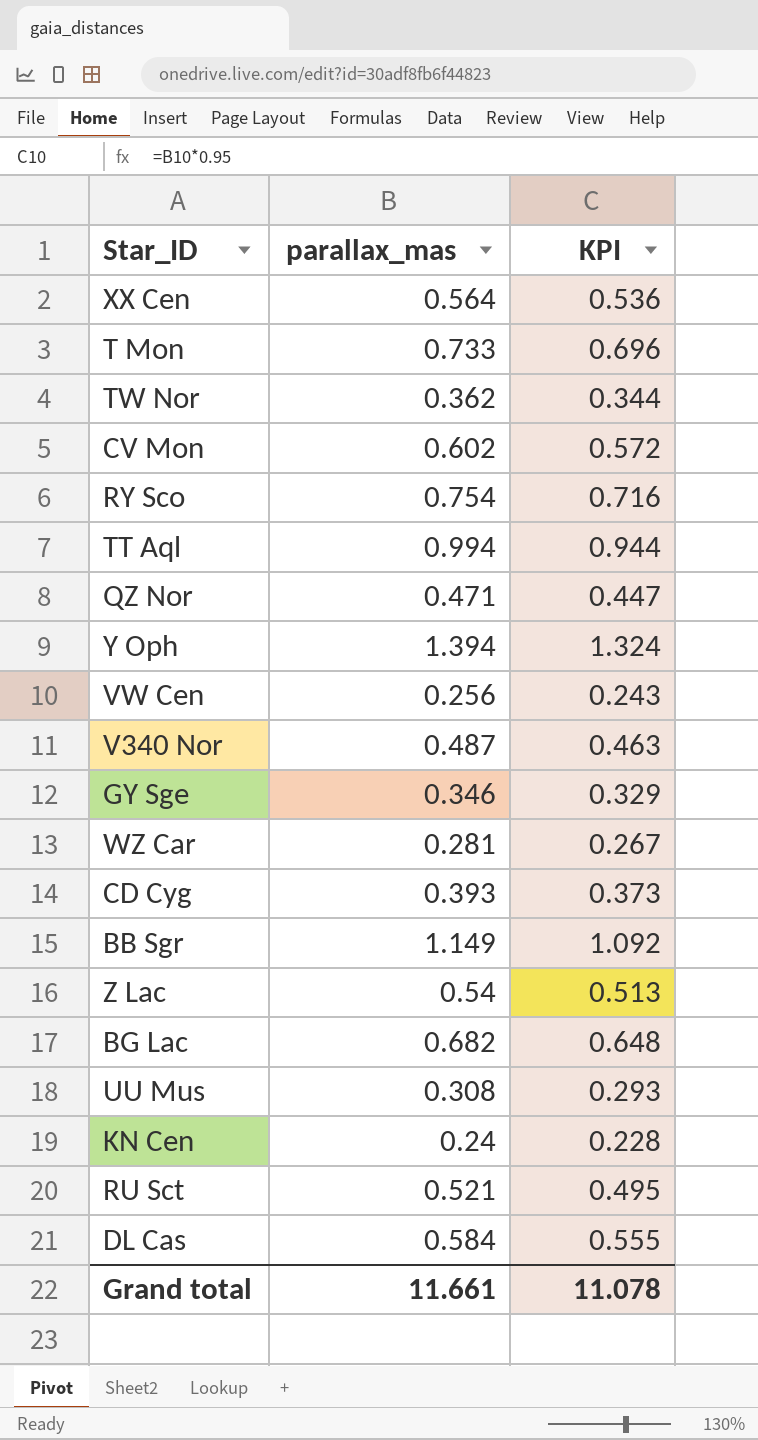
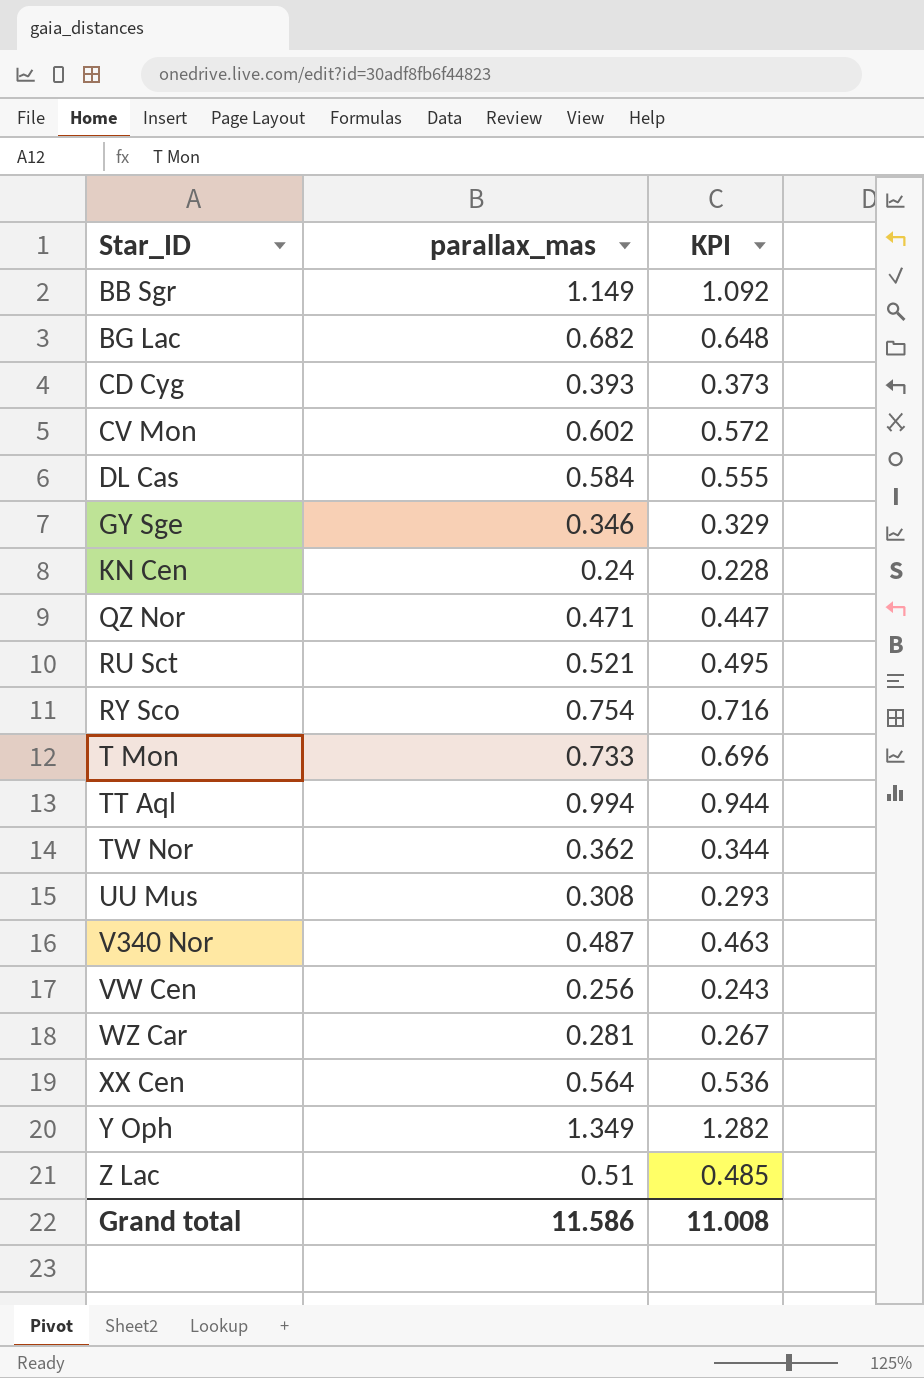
row order: none -> Star_ID ascending
Y Oph | parallax_mas: 1.394 -> 1.349
Y Oph | KPI: 1.324 -> 1.282
Z Lac | parallax_mas: 0.54 -> 0.51
Z Lac | KPI: 0.513 -> 0.485
Grand total | parallax_mas: 11.661 -> 11.586
Grand total | KPI: 11.078 -> 11.008

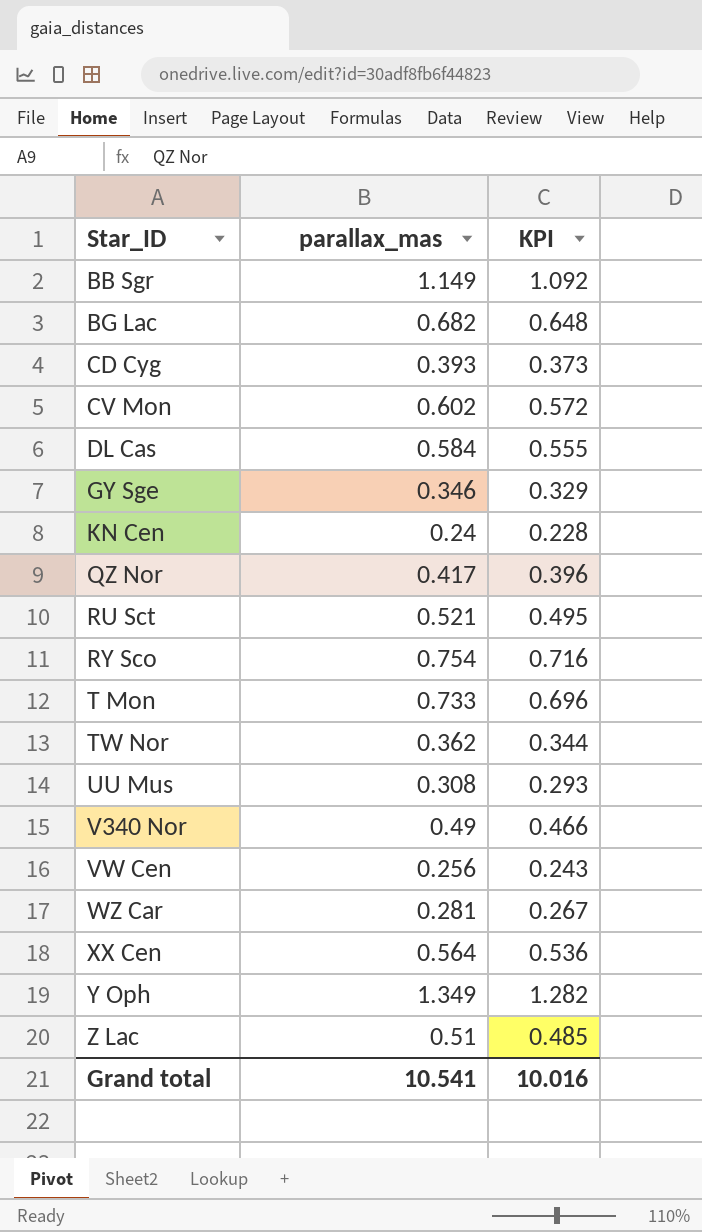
row TT Aql: 0.994 | 0.944 -> none
QZ Nor | parallax_mas: 0.471 -> 0.417
QZ Nor | KPI: 0.447 -> 0.396
V340 Nor | parallax_mas: 0.487 -> 0.49
V340 Nor | KPI: 0.463 -> 0.466
Grand total | parallax_mas: 11.586 -> 10.541
Grand total | KPI: 11.008 -> 10.016

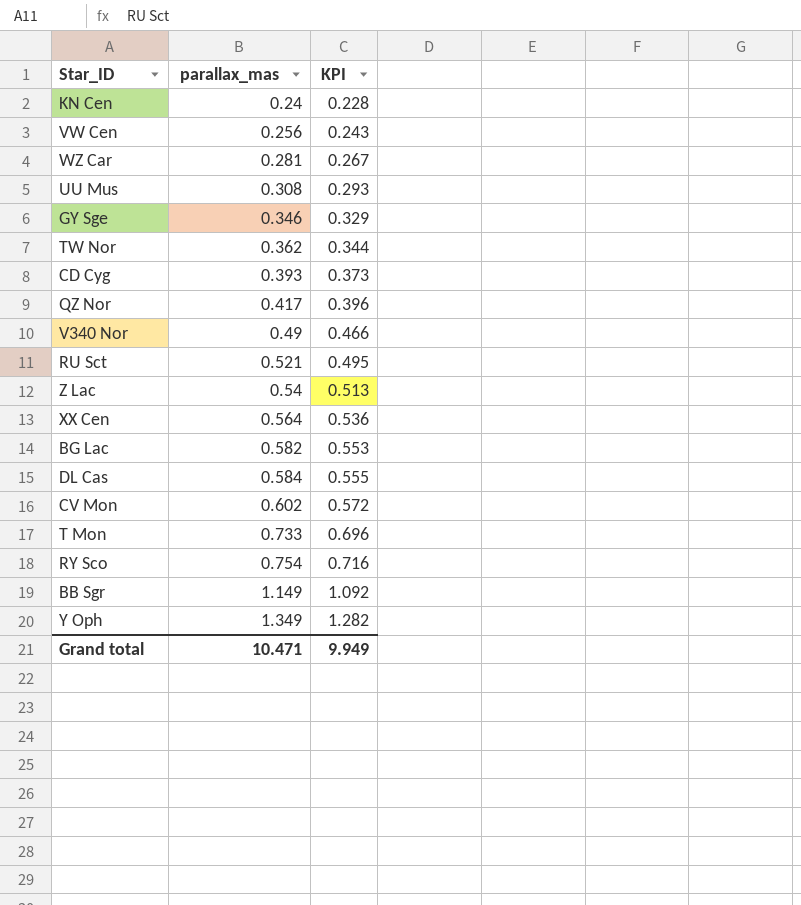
row order: Star_ID ascending -> parallax_mas ascending
Z Lac | parallax_mas: 0.51 -> 0.54
Z Lac | KPI: 0.485 -> 0.513
BG Lac | parallax_mas: 0.682 -> 0.582
BG Lac | KPI: 0.648 -> 0.553
Grand total | parallax_mas: 10.541 -> 10.471
Grand total | KPI: 10.016 -> 9.949

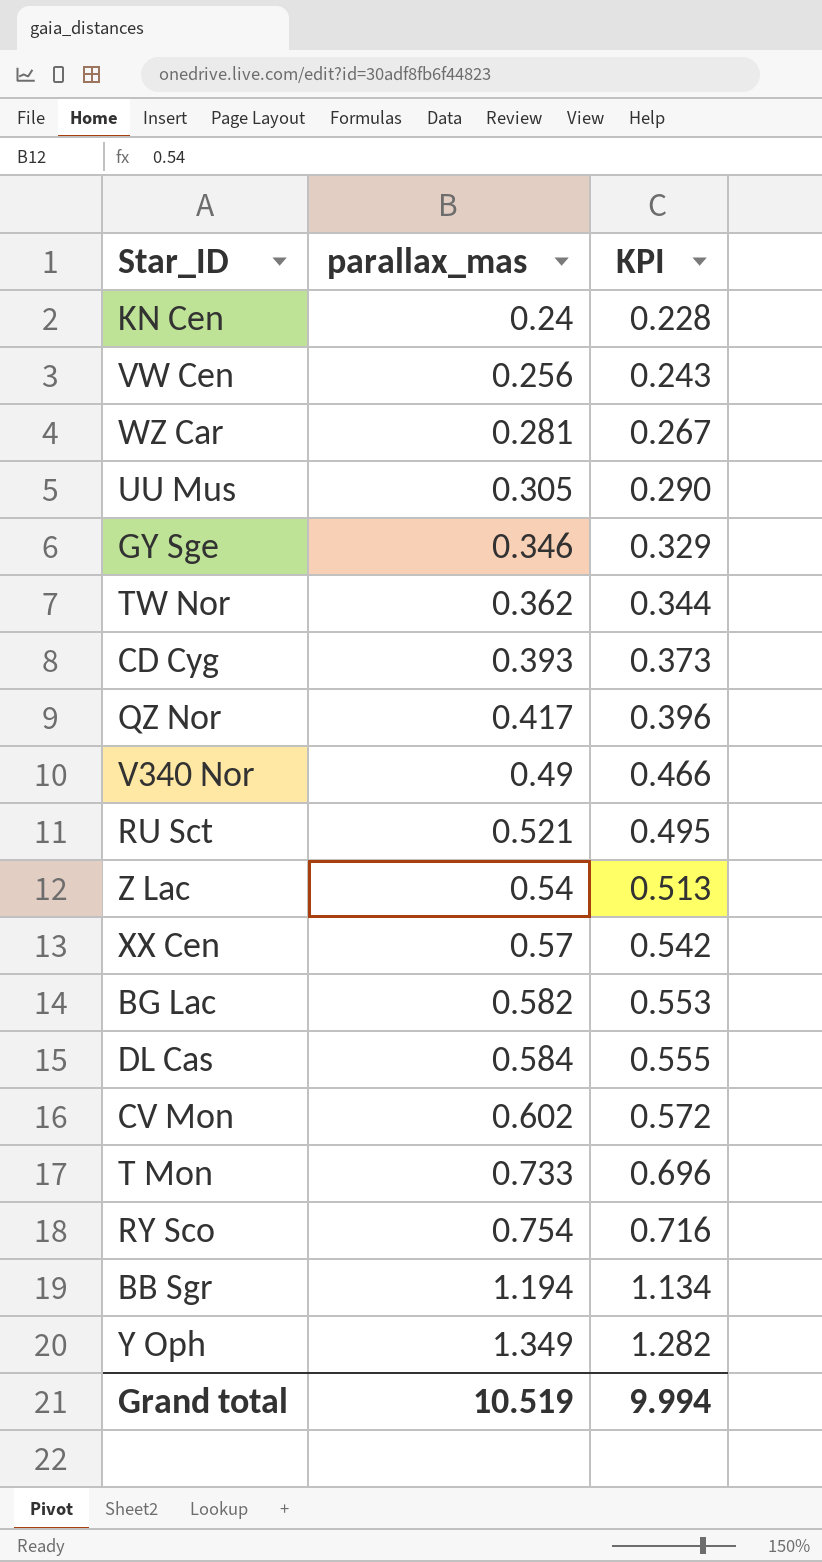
UU Mus | parallax_mas: 0.308 -> 0.305
UU Mus | KPI: 0.293 -> 0.290
XX Cen | parallax_mas: 0.564 -> 0.57
XX Cen | KPI: 0.536 -> 0.542
BB Sgr | parallax_mas: 1.149 -> 1.194
BB Sgr | KPI: 1.092 -> 1.134
Grand total | parallax_mas: 10.471 -> 10.519
Grand total | KPI: 9.949 -> 9.994

